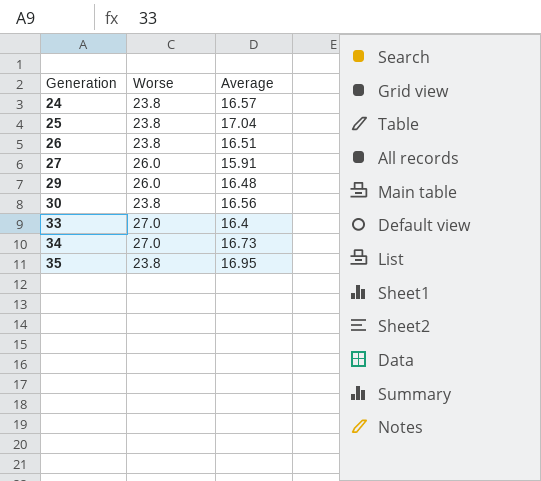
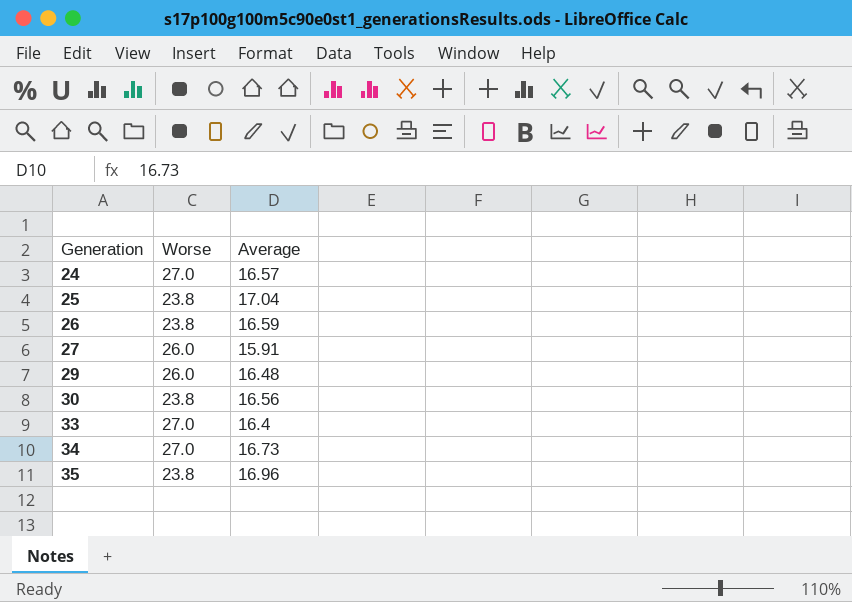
24 | Worse: 23.8 -> 27.0
26 | Average: 16.51 -> 16.59
35 | Average: 16.95 -> 16.96

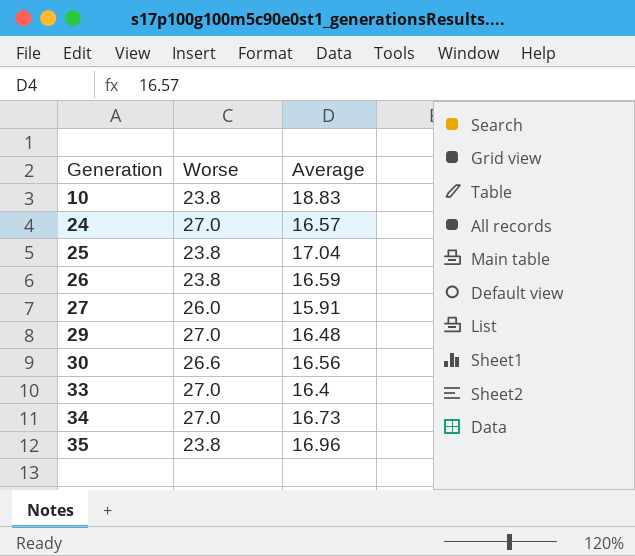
row 10: none -> 23.8 | 18.83
29 | Worse: 26.0 -> 27.0
30 | Worse: 23.8 -> 26.6

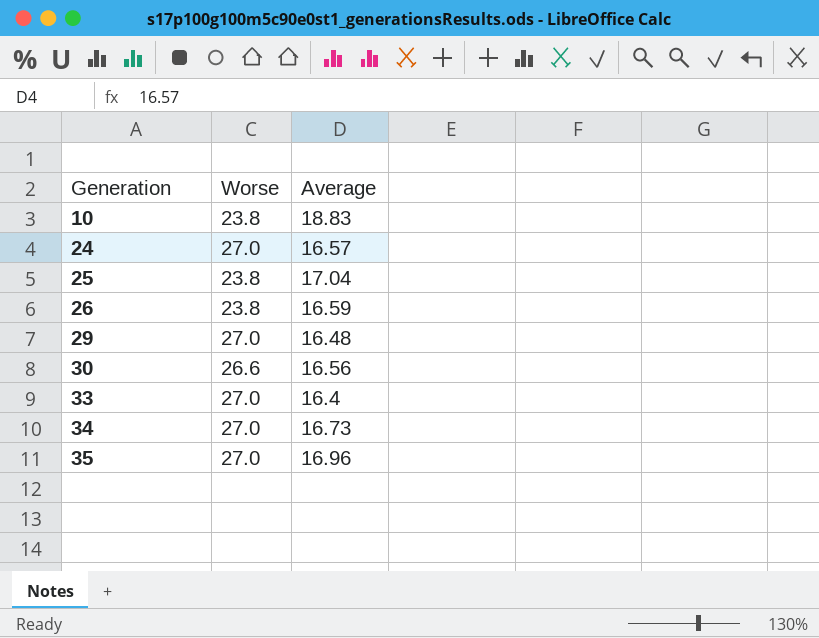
row 27: 26.0 | 15.91 -> none
35 | Worse: 23.8 -> 27.0

